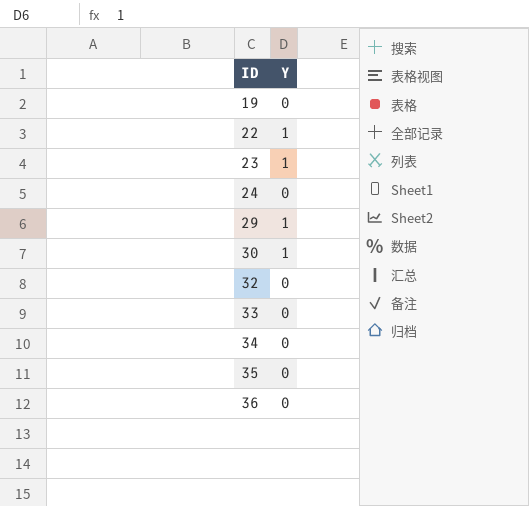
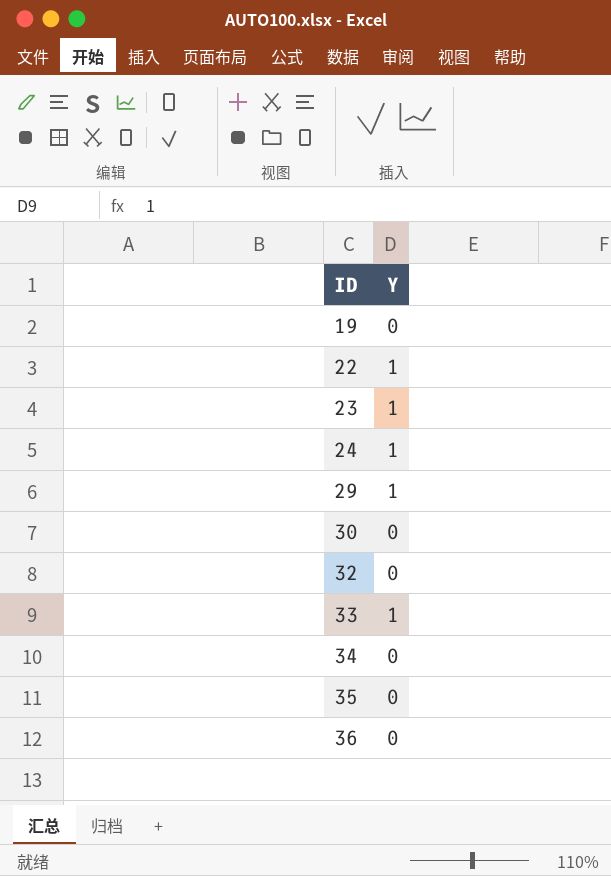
24 | Y: 0 -> 1
30 | Y: 1 -> 0
33 | Y: 0 -> 1

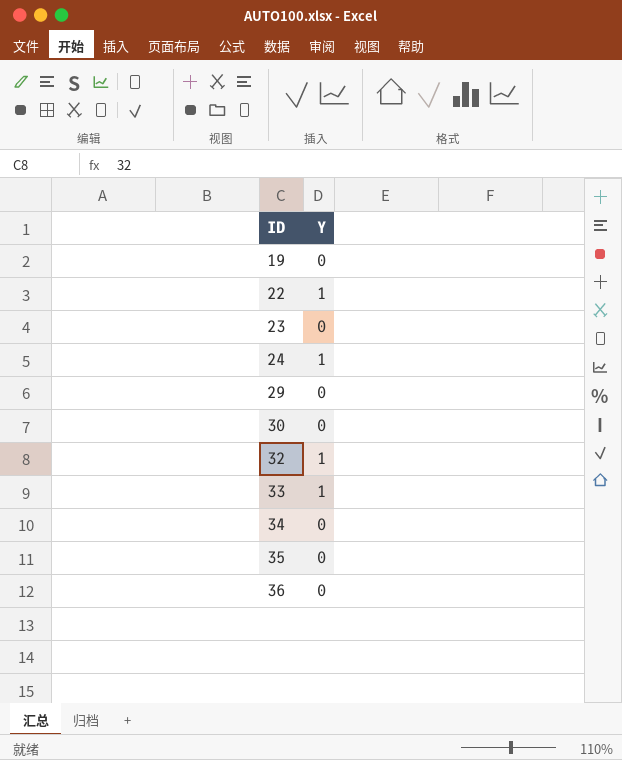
23 | Y: 1 -> 0
29 | Y: 1 -> 0
32 | Y: 0 -> 1

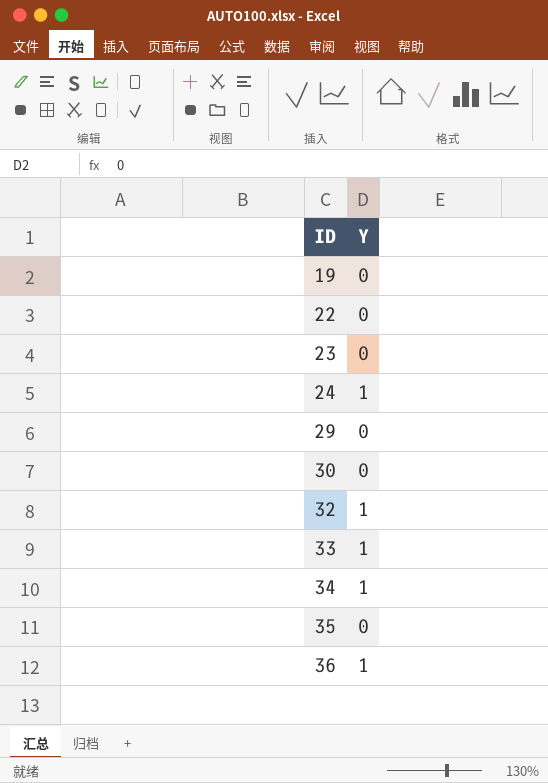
22 | Y: 1 -> 0
34 | Y: 0 -> 1
36 | Y: 0 -> 1

